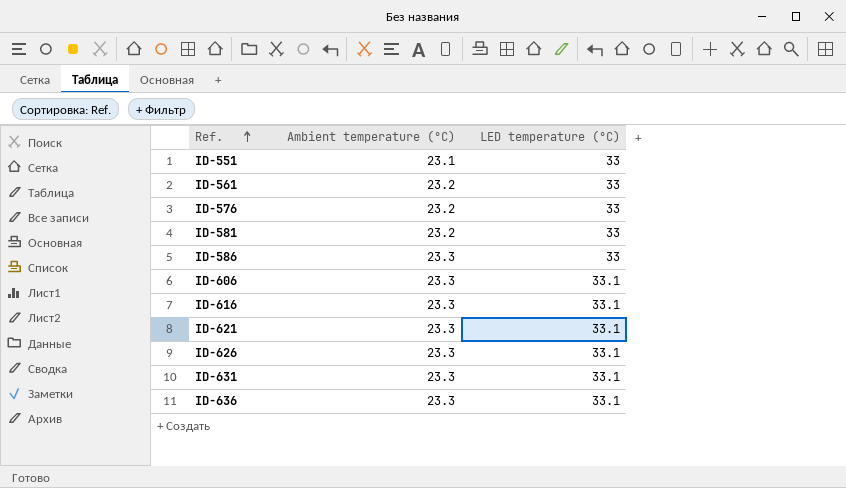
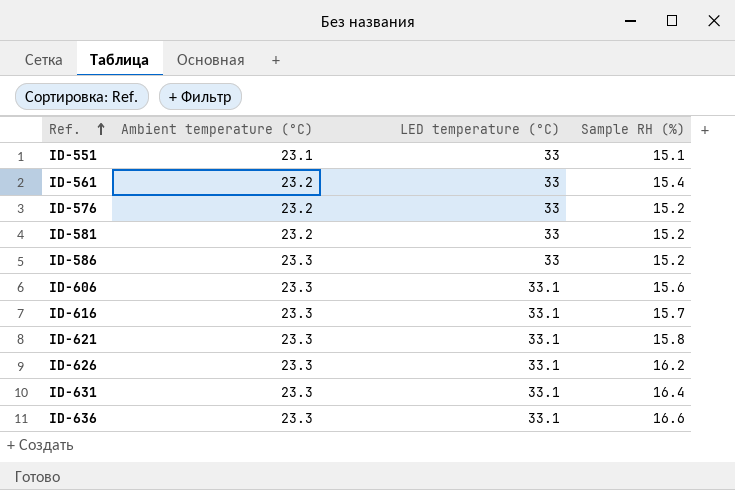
column Sample RH (%) | position: none -> 4

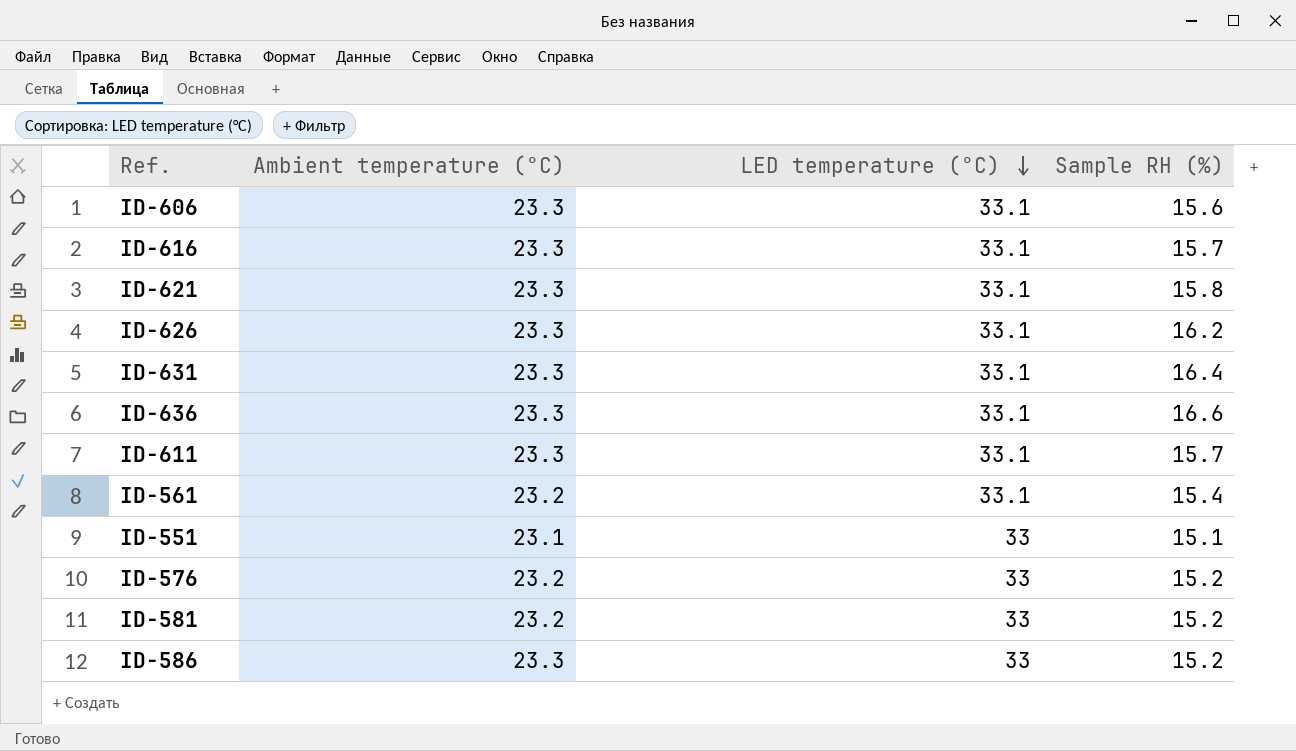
row order: Ref. ascending -> LED temperature (°C) descending
row ID-611: none -> 23.3 | 33.1 | 15.7
ID-561 | LED temperature (°C): 33 -> 33.1

